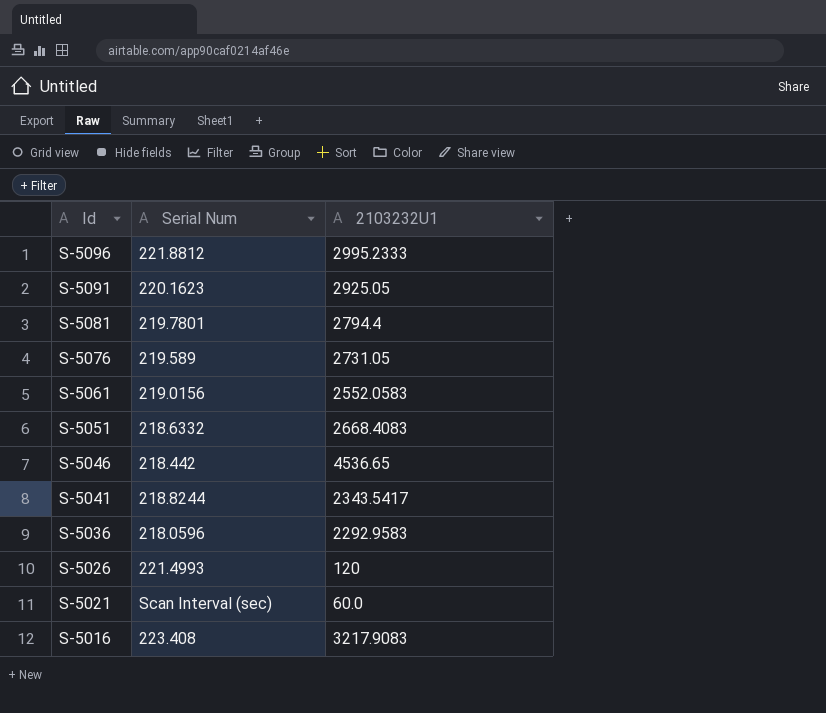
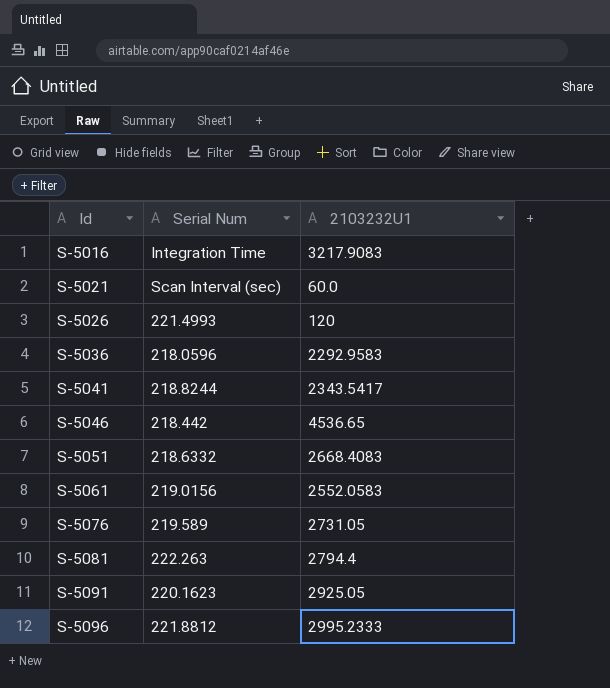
row order: Id descending -> Id ascending
S-5016 | Serial Num: 223.408 -> Integration Time
S-5081 | Serial Num: 219.7801 -> 222.263

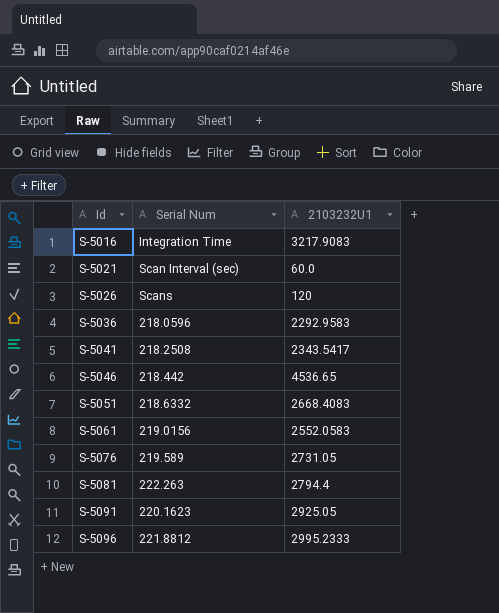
S-5026 | Serial Num: 221.4993 -> Scans
S-5041 | Serial Num: 218.8244 -> 218.2508

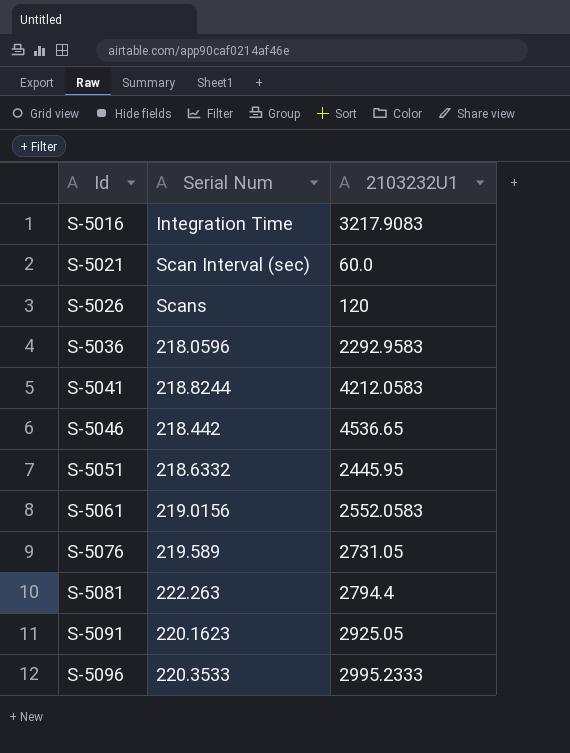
S-5041 | Serial Num: 218.2508 -> 218.8244
S-5041 | 2103232U1: 2343.5417 -> 4212.0583
S-5051 | 2103232U1: 2668.4083 -> 2445.95
S-5096 | Serial Num: 221.8812 -> 220.3533

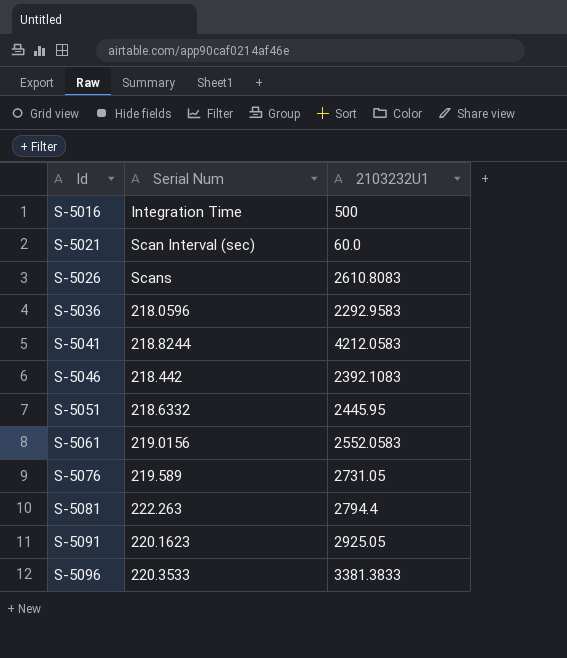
S-5016 | 2103232U1: 3217.9083 -> 500
S-5026 | 2103232U1: 120 -> 2610.8083
S-5046 | 2103232U1: 4536.65 -> 2392.1083
S-5096 | 2103232U1: 2995.2333 -> 3381.3833

